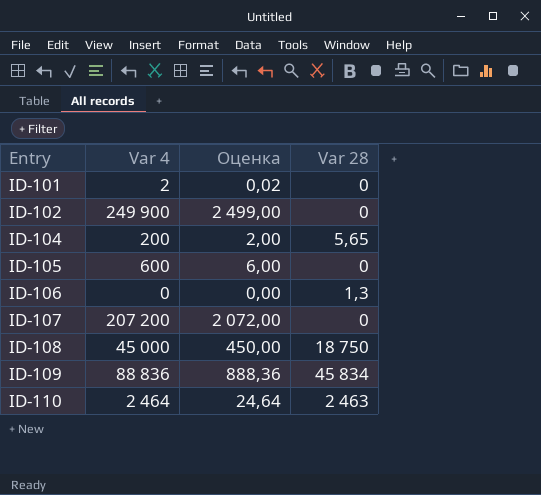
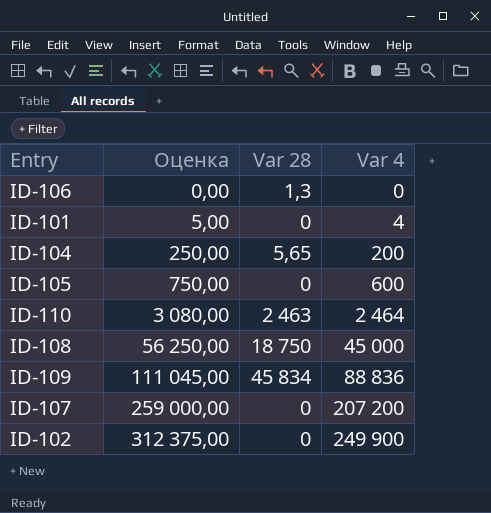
row order: Entry ascending -> Оценка ascending
column Оценка | formula: [Var 4] * 0,01 -> [Var 4] * 1,25
column Var 4 | position: 2 -> 4
ID-101 | Var 4: 2 -> 4

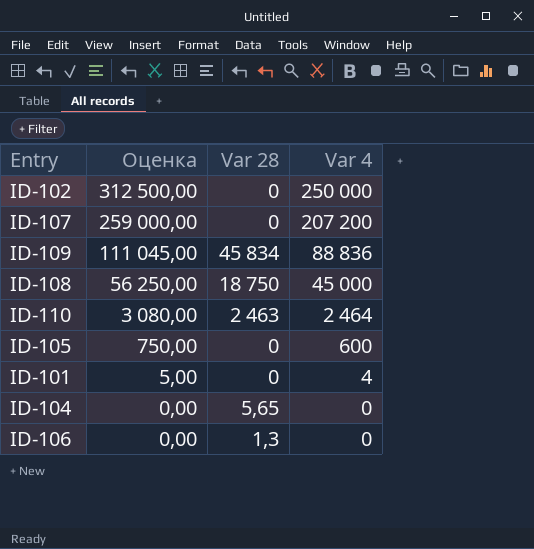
row order: Оценка ascending -> Оценка descending
ID-102 | Оценка: 312 375,00 -> 312 500,00
ID-102 | Var 4: 249 900 -> 250 000
ID-104 | Оценка: 250,00 -> 0,00
ID-104 | Var 4: 200 -> 0

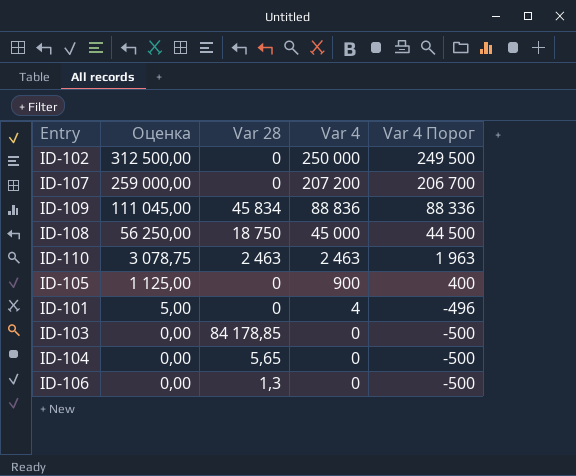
column Var 4 Порог | formula: none -> [Var 4] - 500
ID-110 | Оценка: 3 080,00 -> 3 078,75
ID-110 | Var 4: 2 464 -> 2 463
ID-105 | Оценка: 750,00 -> 1 125,00
ID-105 | Var 4: 600 -> 900
row ID-103: none -> 0,00 | 84 178,85 | 0 | -500

